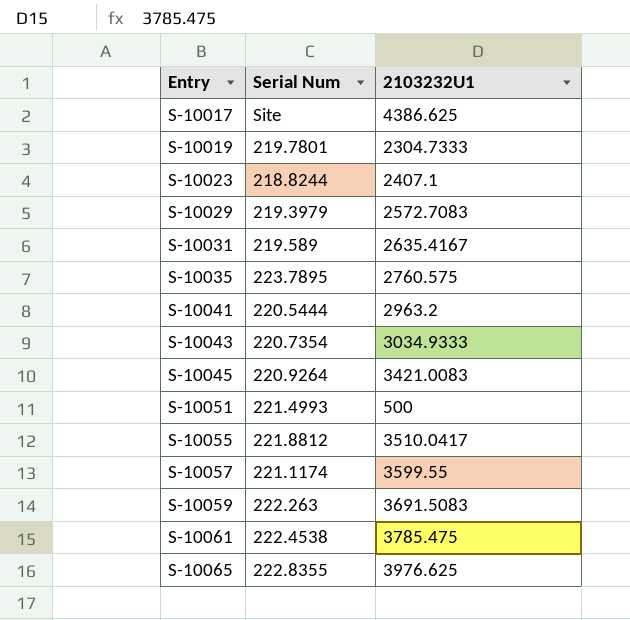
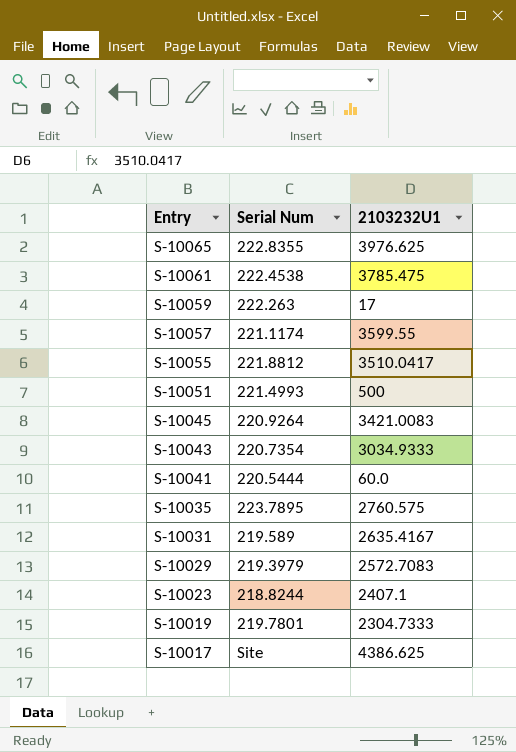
row order: Entry ascending -> Entry descending
S-10059 | 2103232U1: 3691.5083 -> 17
S-10041 | 2103232U1: 2963.2 -> 60.0

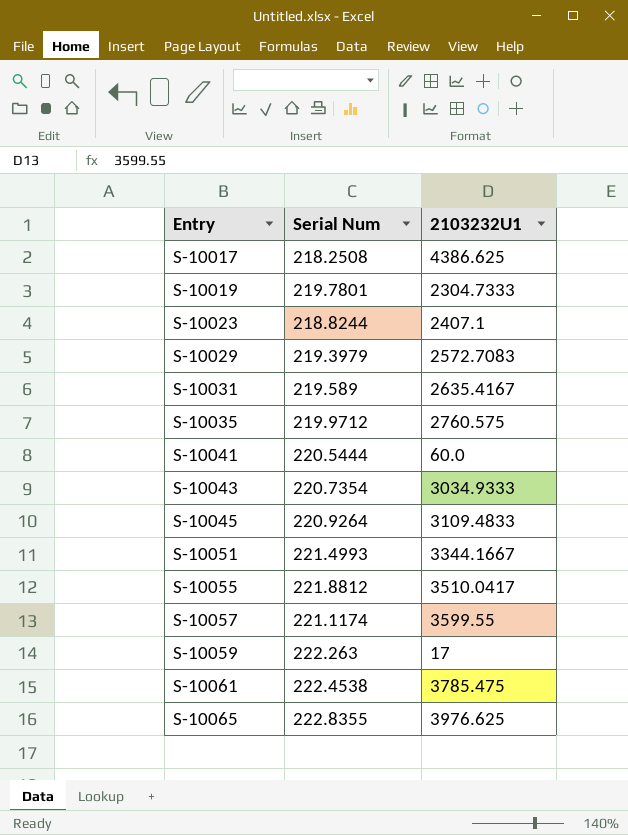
row order: Entry descending -> Entry ascending
S-10017 | Serial Num: Site -> 218.2508
S-10035 | Serial Num: 223.7895 -> 219.9712
S-10045 | 2103232U1: 3421.0083 -> 3109.4833
S-10051 | 2103232U1: 500 -> 3344.1667

